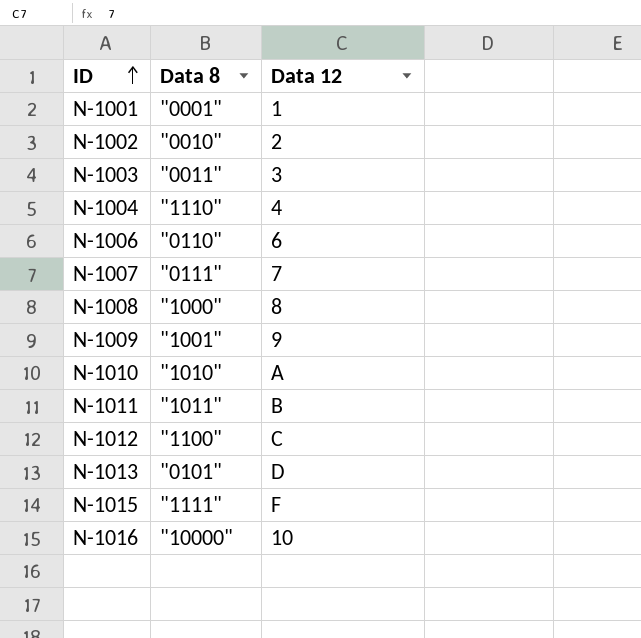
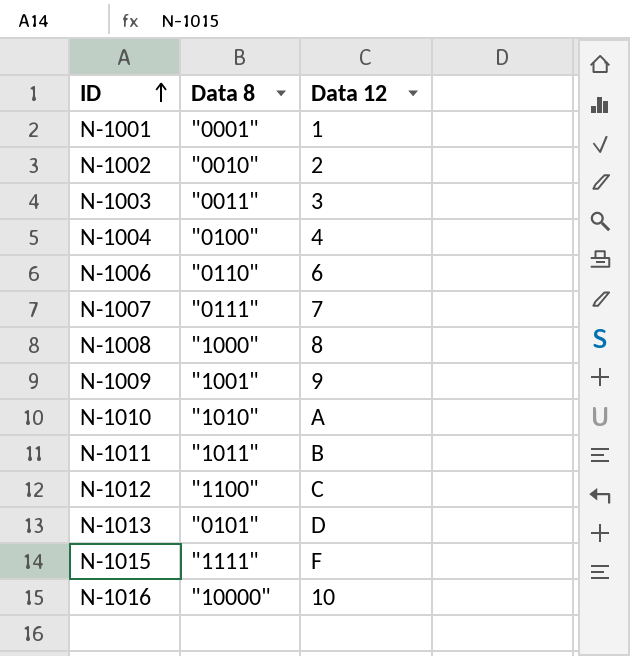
N-1004 | Data 8: "1110" -> "0100"

